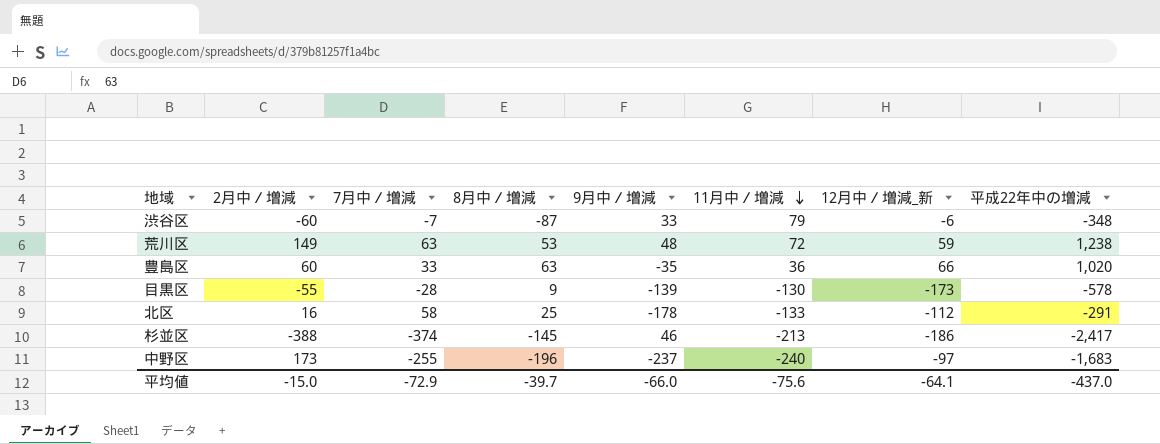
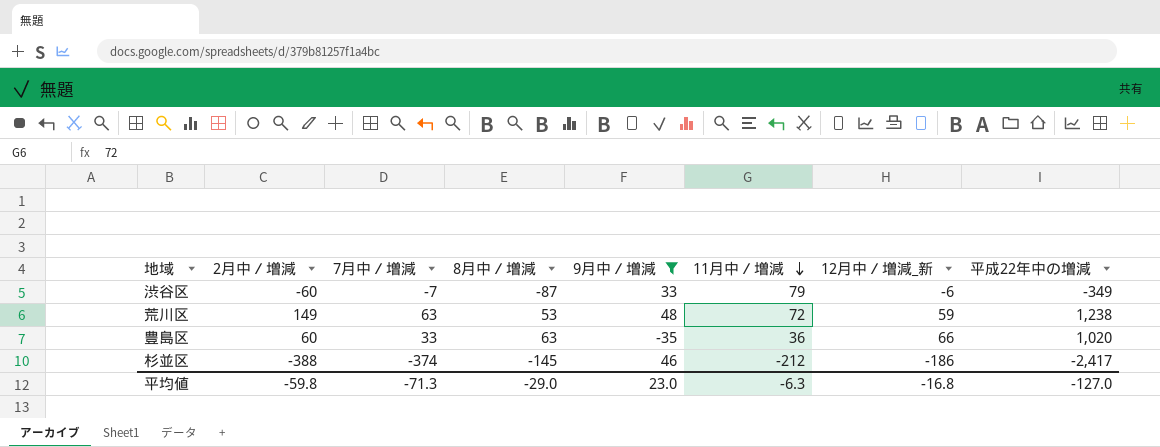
filter: none -> 9月中／増減 >= -35
渋谷区 | 平成22年中の増減: -348 -> -349
杉並区 | 11月中／増減: -213 -> -212
平均値 | 2月中／増減: -15.0 -> -59.8
平均値 | 7月中／増減: -72.9 -> -71.3
平均値 | 8月中／増減: -39.7 -> -29.0
平均値 | 9月中／増減: -66.0 -> 23.0
平均値 | 11月中／増減: -75.6 -> -6.3
平均値 | 12月中／増減_新: -64.1 -> -16.8
平均値 | 平成22年中の増減: -437.0 -> -127.0

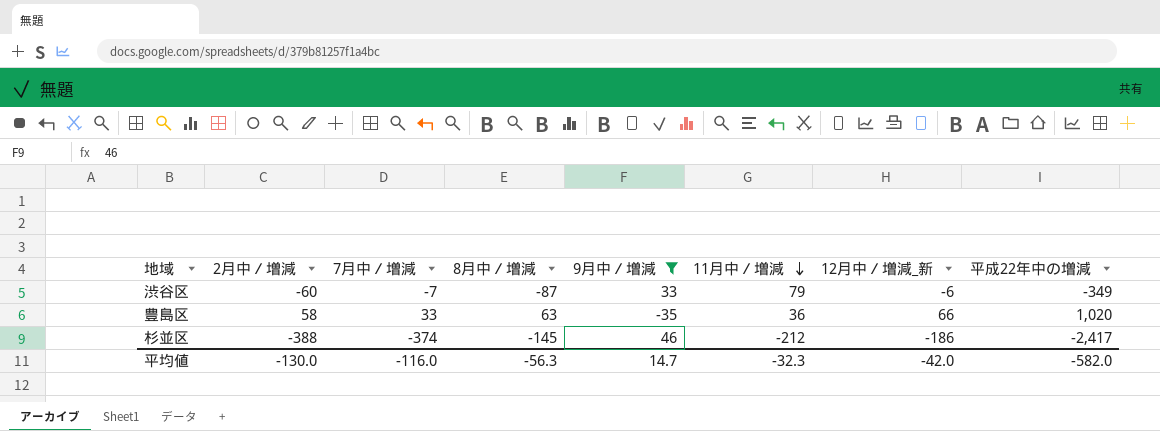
row 荒川区: 149 | 63 | 53 | 48 | 72 | 59 | 1,238 -> none
豊島区 | 2月中／増減: 60 -> 58
平均値 | 2月中／増減: -59.8 -> -130.0
平均値 | 7月中／増減: -71.3 -> -116.0
平均値 | 8月中／増減: -29.0 -> -56.3
平均値 | 9月中／増減: 23.0 -> 14.7
平均値 | 11月中／増減: -6.3 -> -32.3
平均値 | 12月中／増減_新: -16.8 -> -42.0
平均値 | 平成22年中の増減: -127.0 -> -582.0

